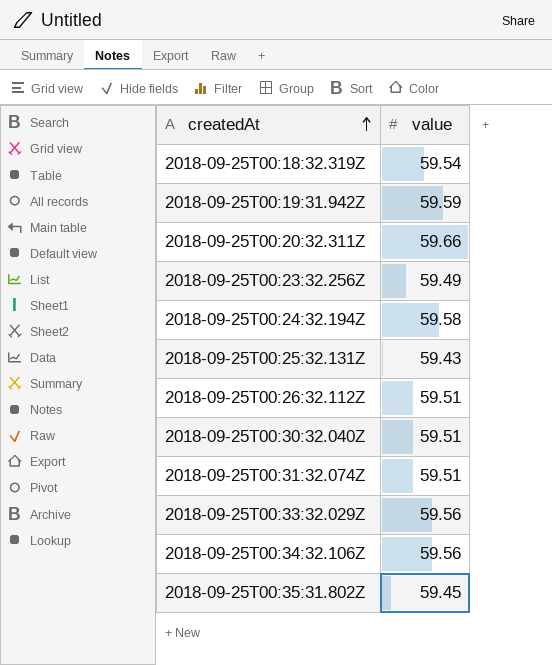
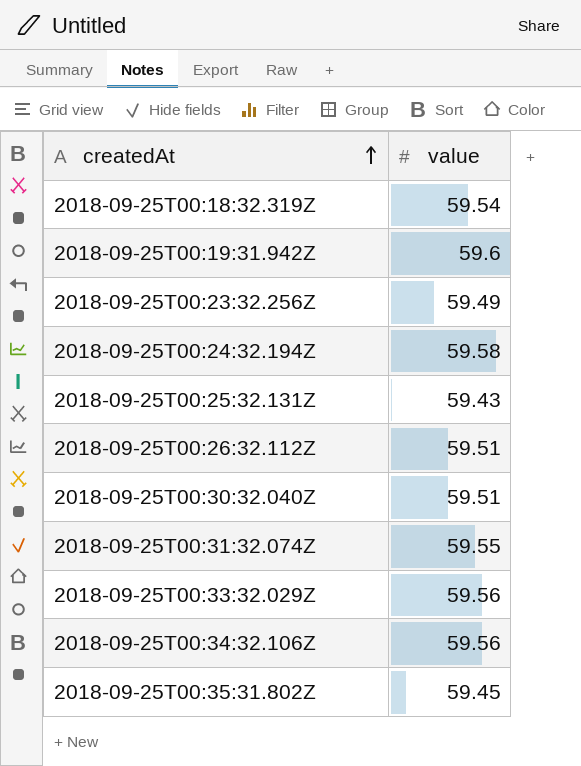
row 2018-09-25T00:20:32.311Z: 59.66 -> none
2018-09-25T00:19:31.942Z | value: 59.59 -> 59.6
2018-09-25T00:31:32.074Z | value: 59.51 -> 59.55

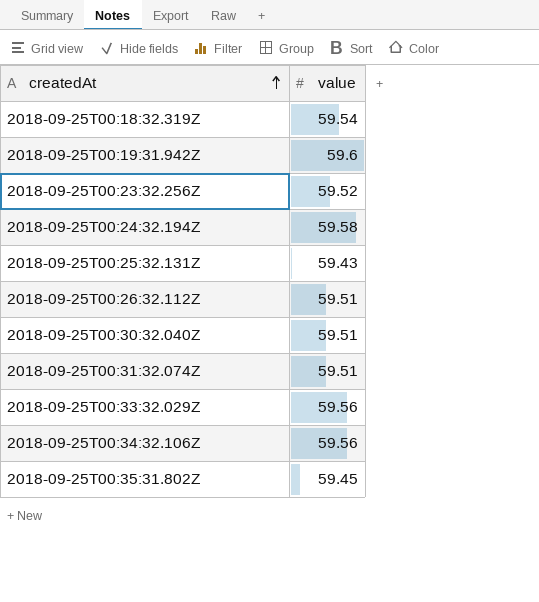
2018-09-25T00:23:32.256Z | value: 59.49 -> 59.52
2018-09-25T00:31:32.074Z | value: 59.55 -> 59.51

